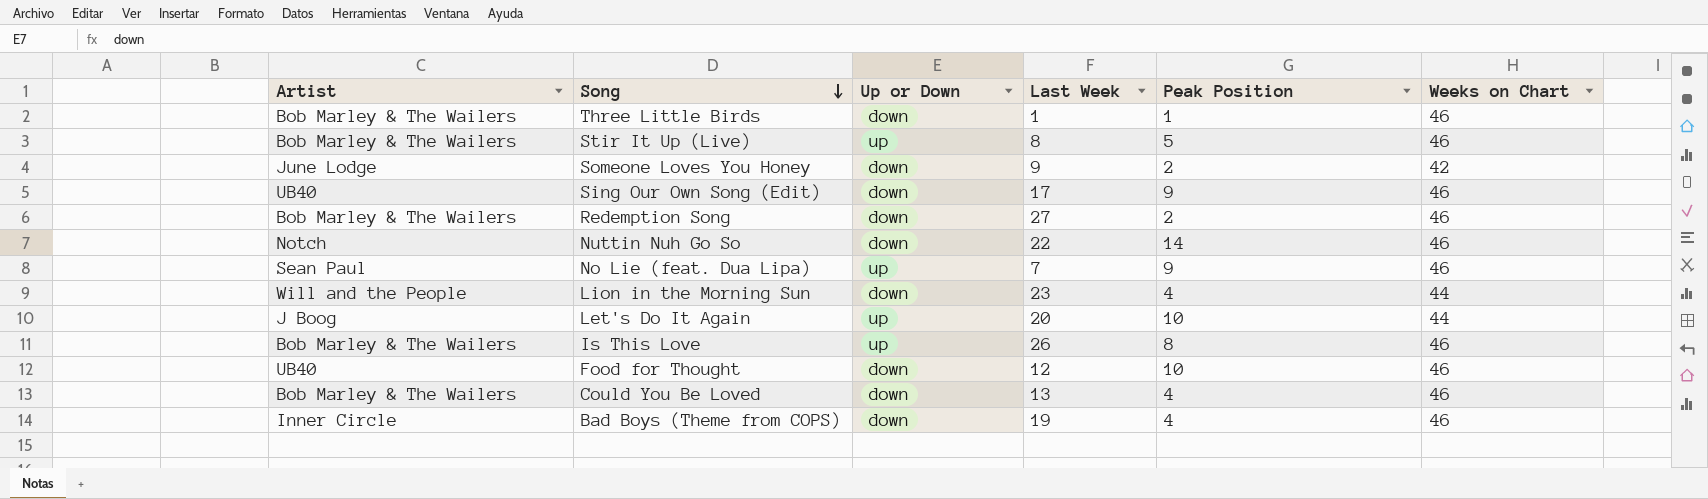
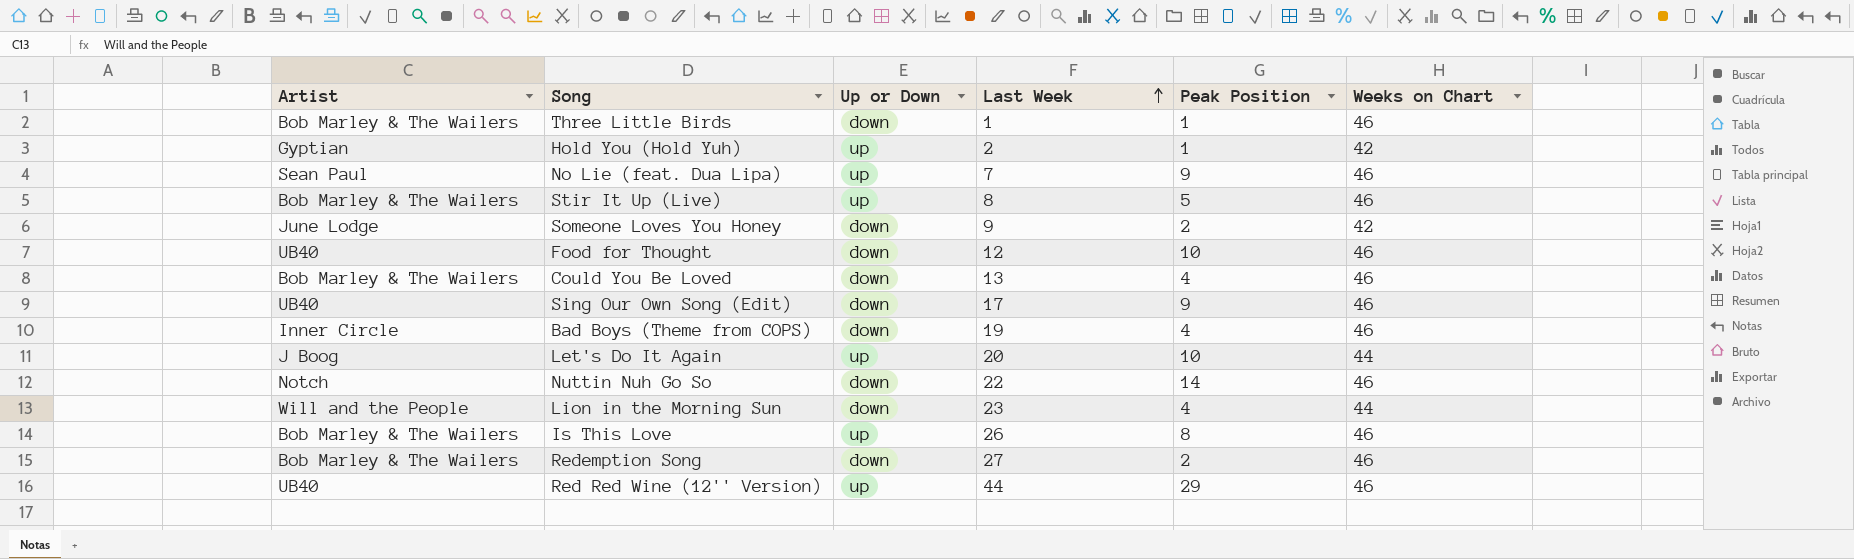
row order: Song descending -> Last Week ascending
row Hold You (Hold Yuh): none -> Gyptian | up | 2 | 1 | 42
row Red Red Wine (12'' Version): none -> UB40 | up | 44 | 29 | 46

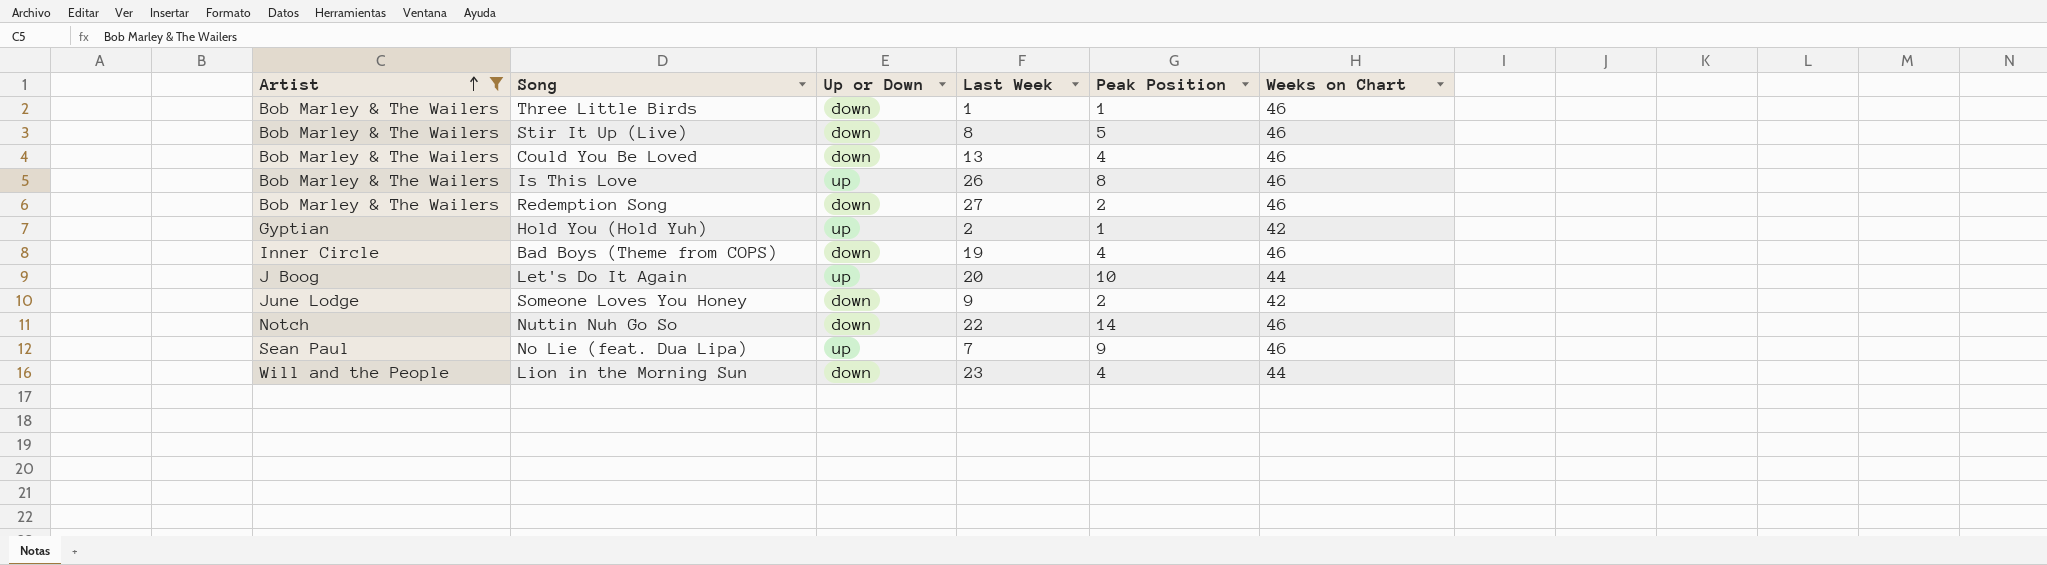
filter: none -> Artist != UB40
row order: Last Week ascending -> Artist ascending
Stir It Up (Live) | Up or Down: up -> down

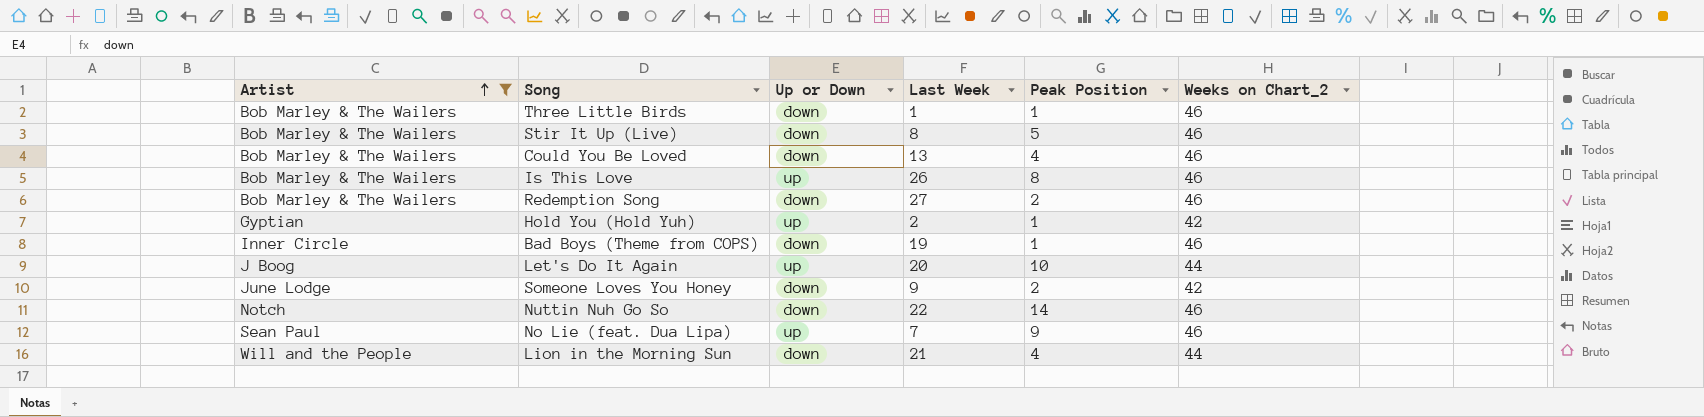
column name: Weeks on Chart -> Weeks on Chart_2
Bad Boys (Theme from COPS) | Peak Position: 4 -> 1
Lion in the Morning Sun | Last Week: 23 -> 21

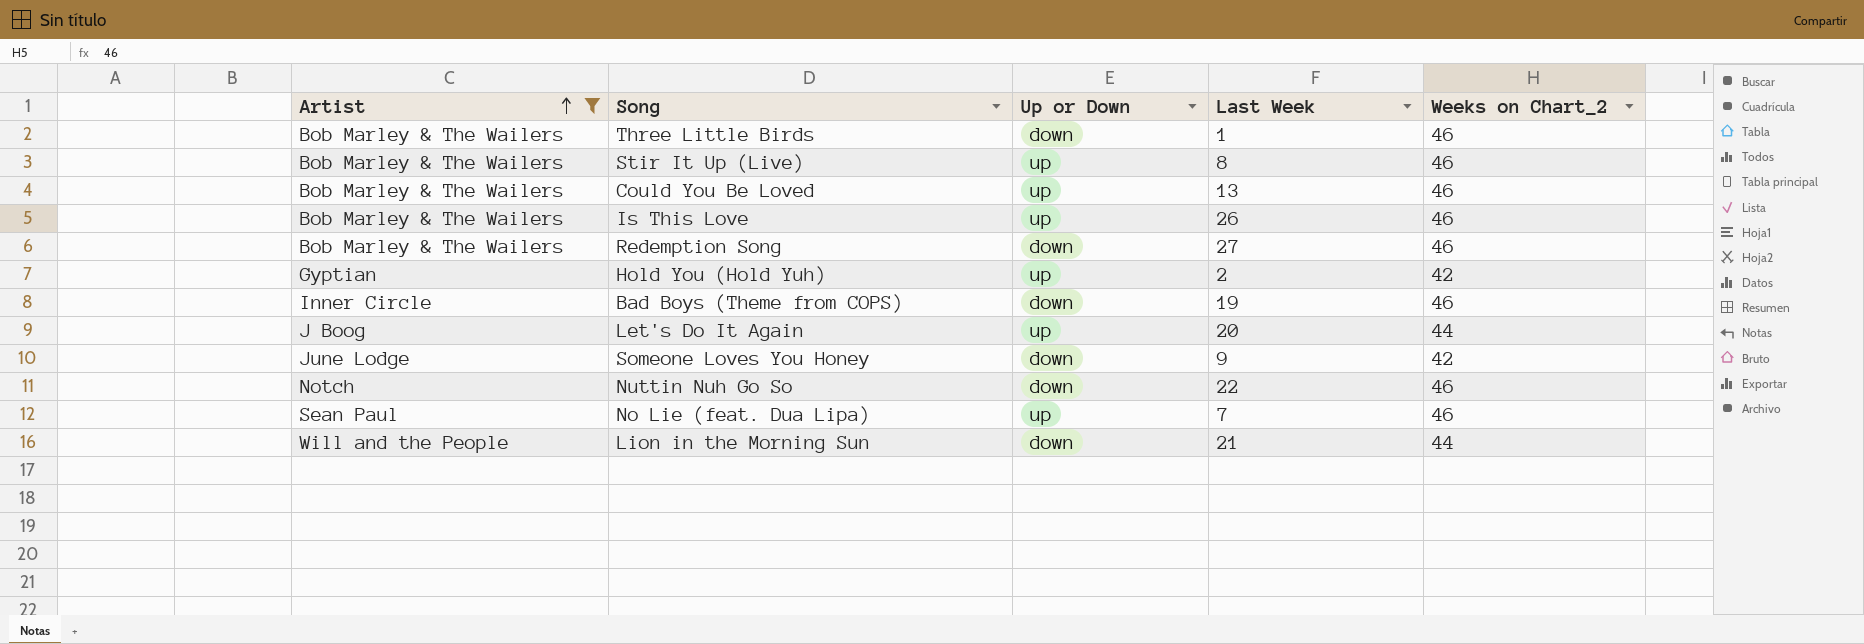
column Peak Position | position: 5 -> none
Stir It Up (Live) | Up or Down: down -> up
Could You Be Loved | Up or Down: down -> up

